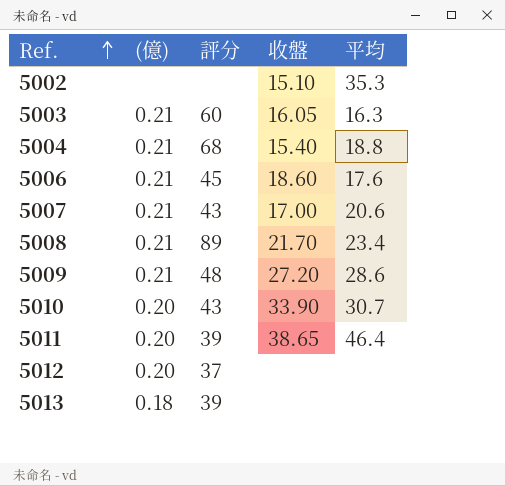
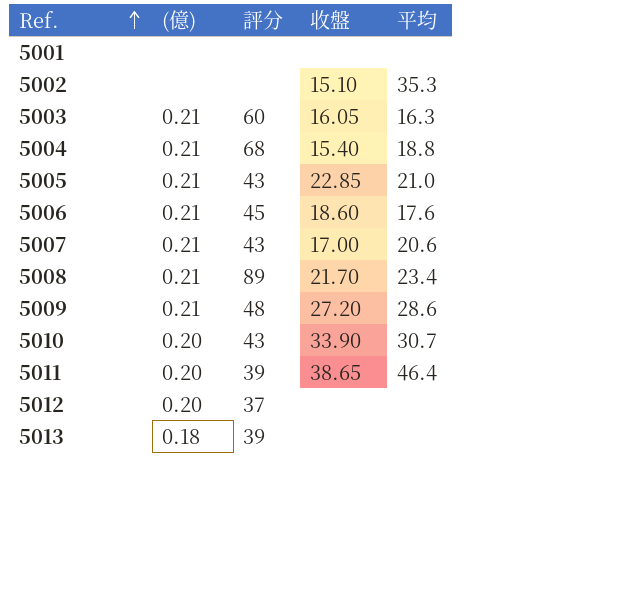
row 5001: none -> none | none | none | none
row 5005: none -> 0.21 | 43 | 22.85 | 21.0

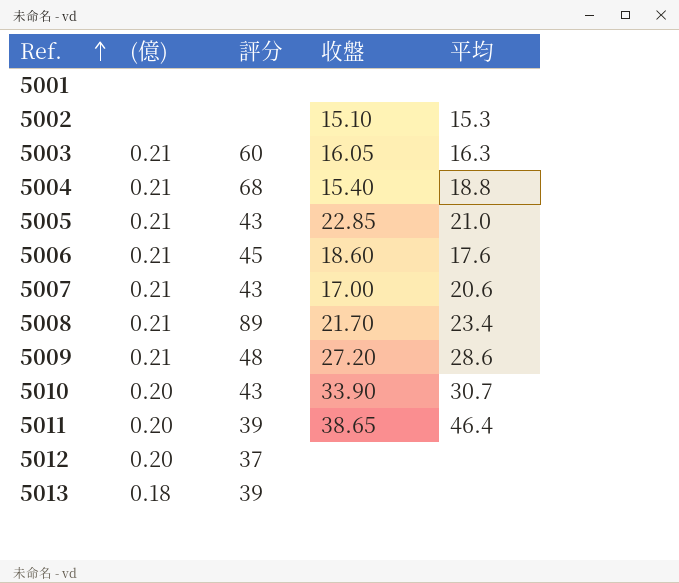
5002 | 平均: 35.3 -> 15.3

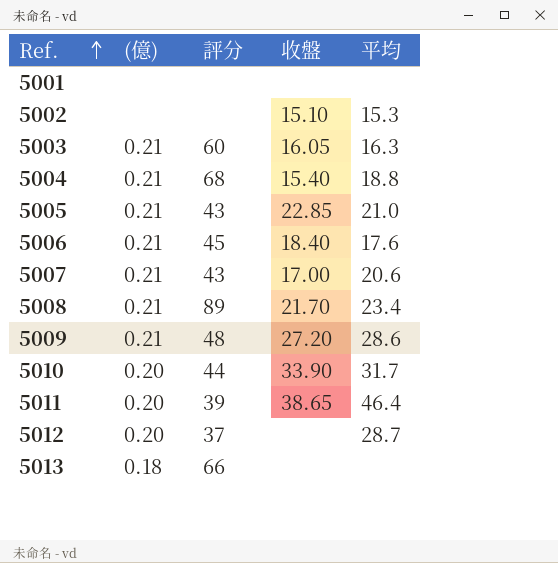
5006 | 收盤: 18.60 -> 18.40
5010 | 評分: 43 -> 44
5010 | 平均: 30.7 -> 31.7
5012 | 平均: none -> 28.7
5013 | 評分: 39 -> 66

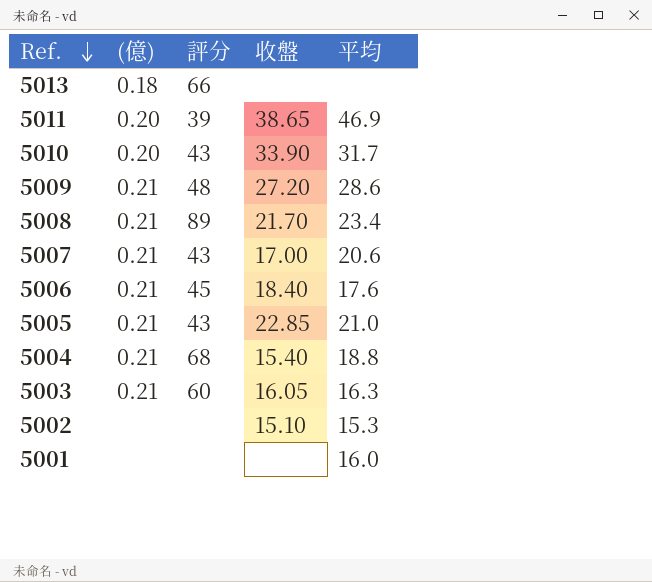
row order: Ref. ascending -> Ref. descending
row 5012: 0.20 | 37 | none | 28.7 -> none
5011 | 平均: 46.4 -> 46.9
5010 | 評分: 44 -> 43
5001 | 平均: none -> 16.0

